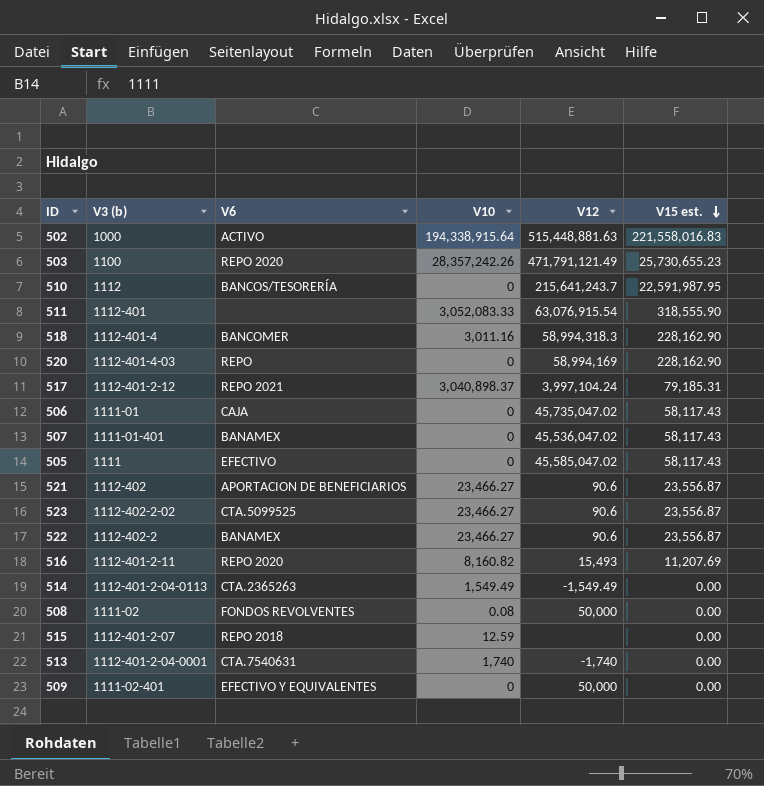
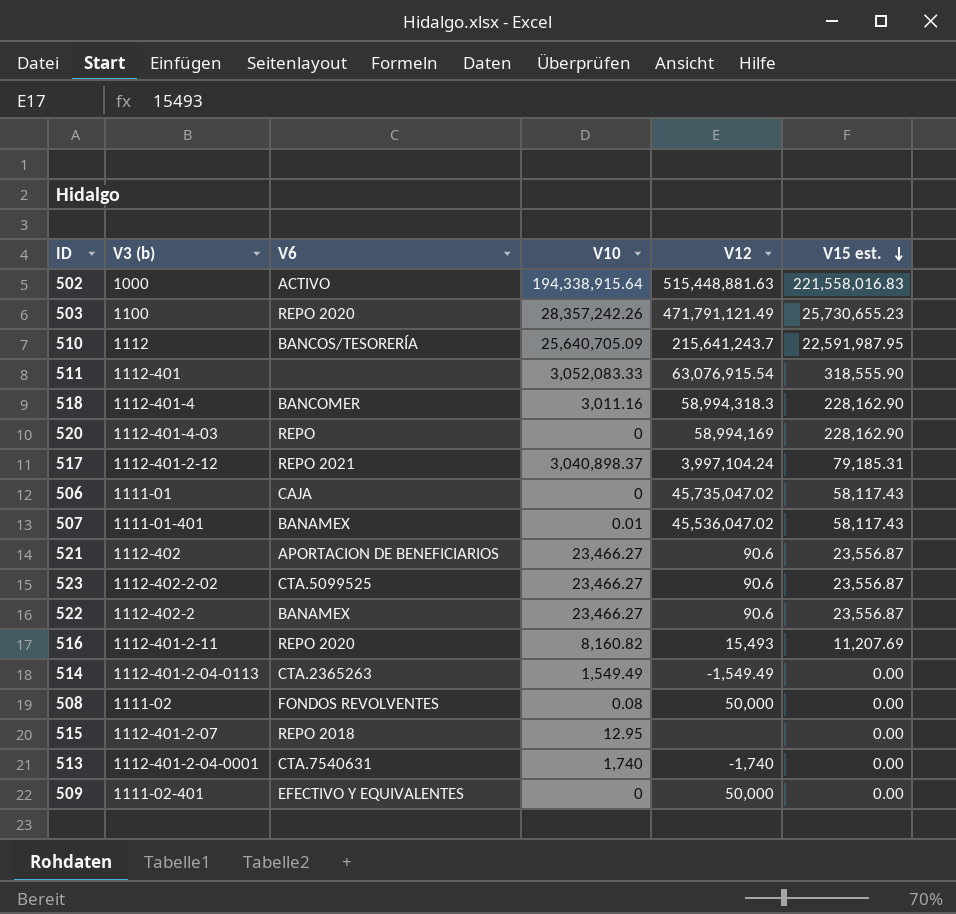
row 505: 1111 | EFECTIVO | 0 | 45,585,047.02 | 58,117.43 -> none
510 | V10: 0 -> 25,640,705.09
507 | V10: 0 -> 0.01
515 | V10: 12.59 -> 12.95

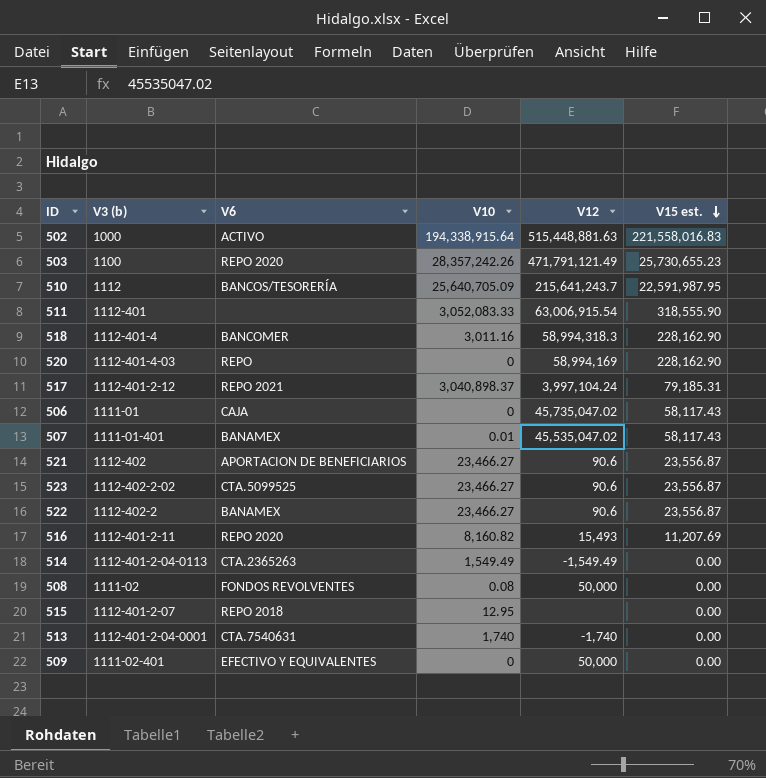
511 | V12: 63,076,915.54 -> 63,006,915.54
507 | V12: 45,536,047.02 -> 45,535,047.02

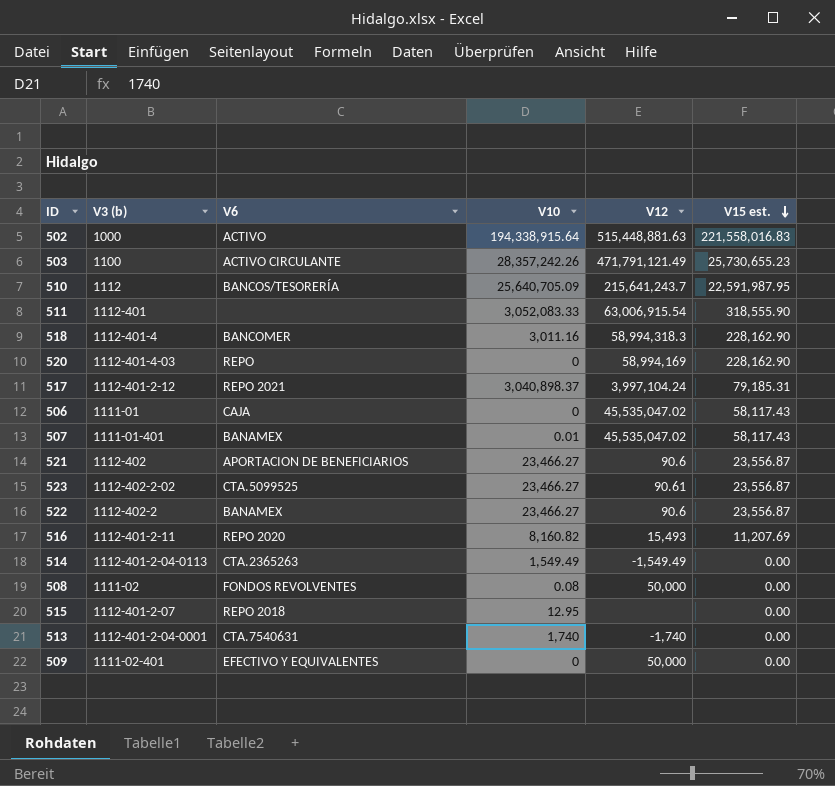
503 | V6: REPO 2020 -> ACTIVO CIRCULANTE
506 | V12: 45,735,047.02 -> 45,535,047.02
523 | V12: 90.6 -> 90.61

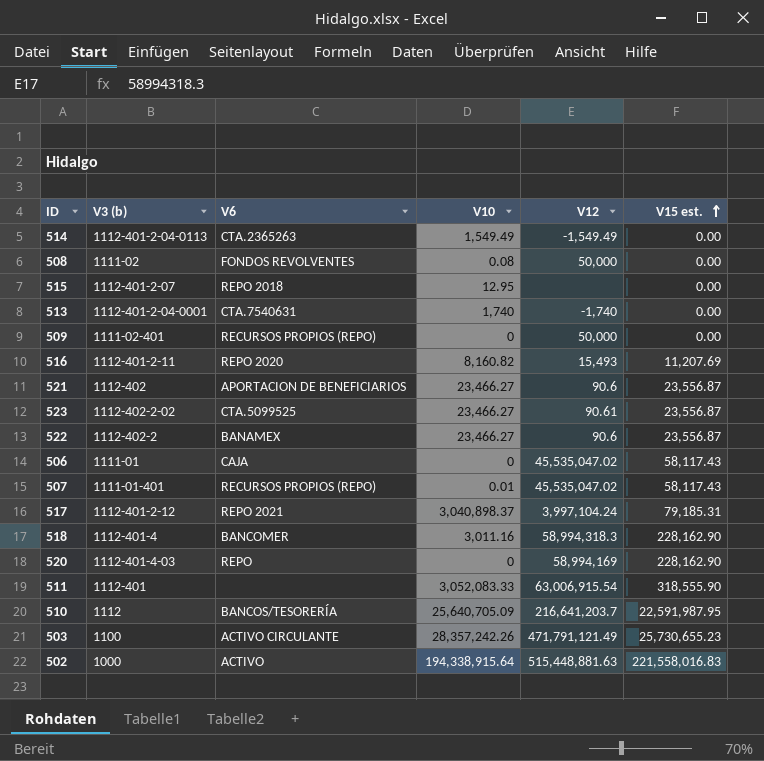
row order: V15 est. descending -> V15 est. ascending
509 | V6: EFECTIVO Y EQUIVALENTES -> RECURSOS PROPIOS (REPO)
507 | V6: BANAMEX -> RECURSOS PROPIOS (REPO)
510 | V12: 215,641,243.7 -> 216,641,203.7

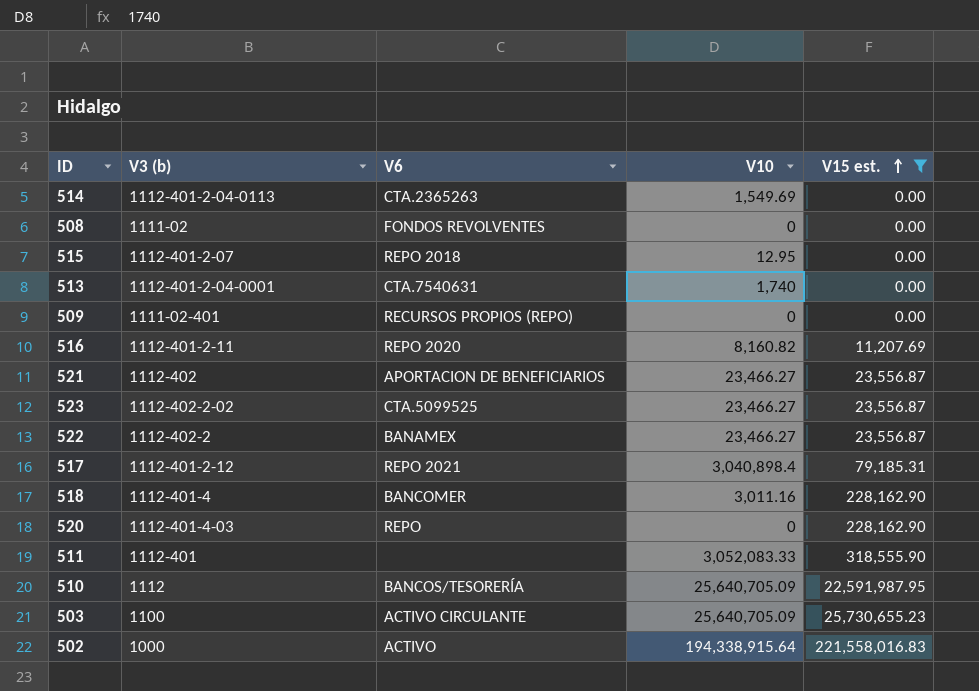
filter: none -> V15 est. != 58,117.43
column V12 | position: 5 -> none
514 | V10: 1,549.49 -> 1,549.69
508 | V10: 0.08 -> 0
517 | V10: 3,040,898.37 -> 3,040,898.4
503 | V10: 28,357,242.26 -> 25,640,705.09

